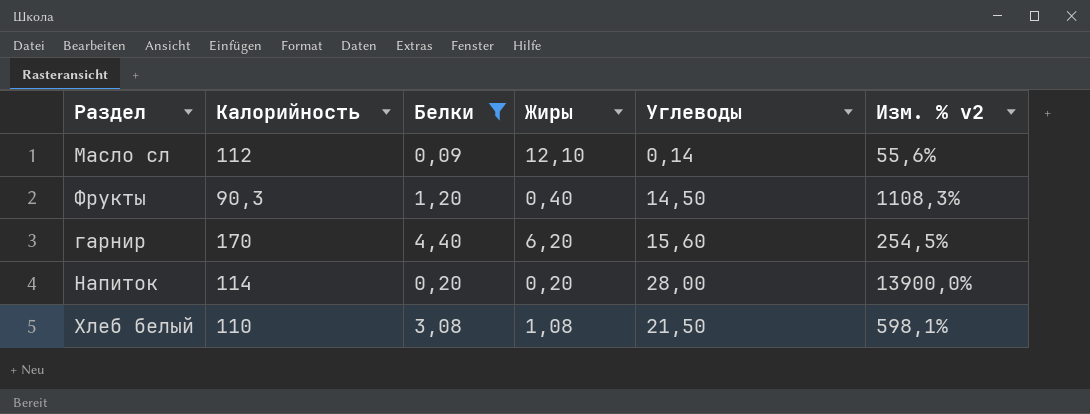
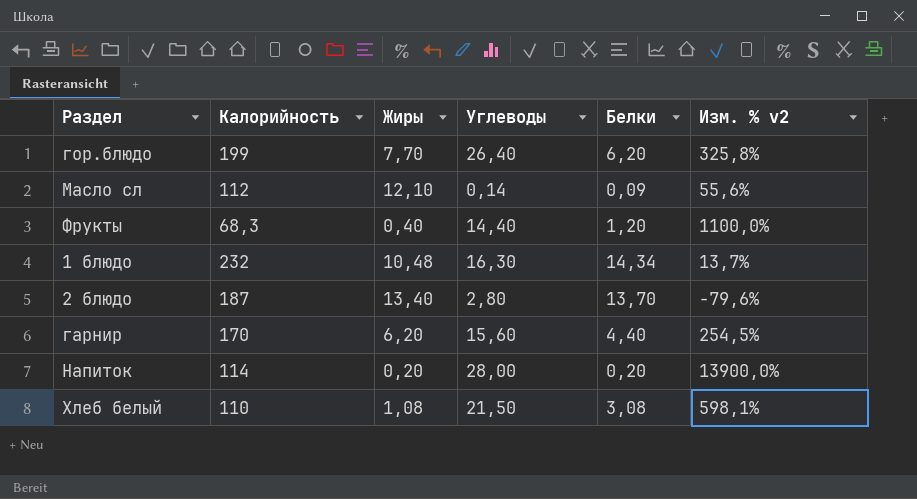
filter: Белки <= 4,40 -> none
column Белки | position: 3 -> 5
Фрукты | Калорийность: 90,3 -> 68,3
Фрукты | Углеводы: 14,50 -> 14,40
Фрукты | Изм. % v2: 1108,3% -> 1100,0%

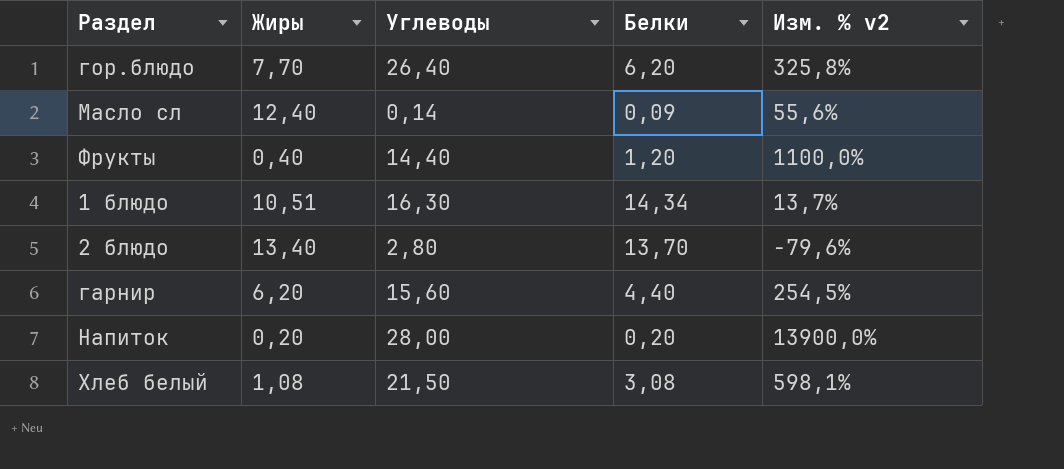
column Калорийность | position: 2 -> none
Масло сл | Жиры: 12,10 -> 12,40
1 блюдо | Жиры: 10,48 -> 10,51

